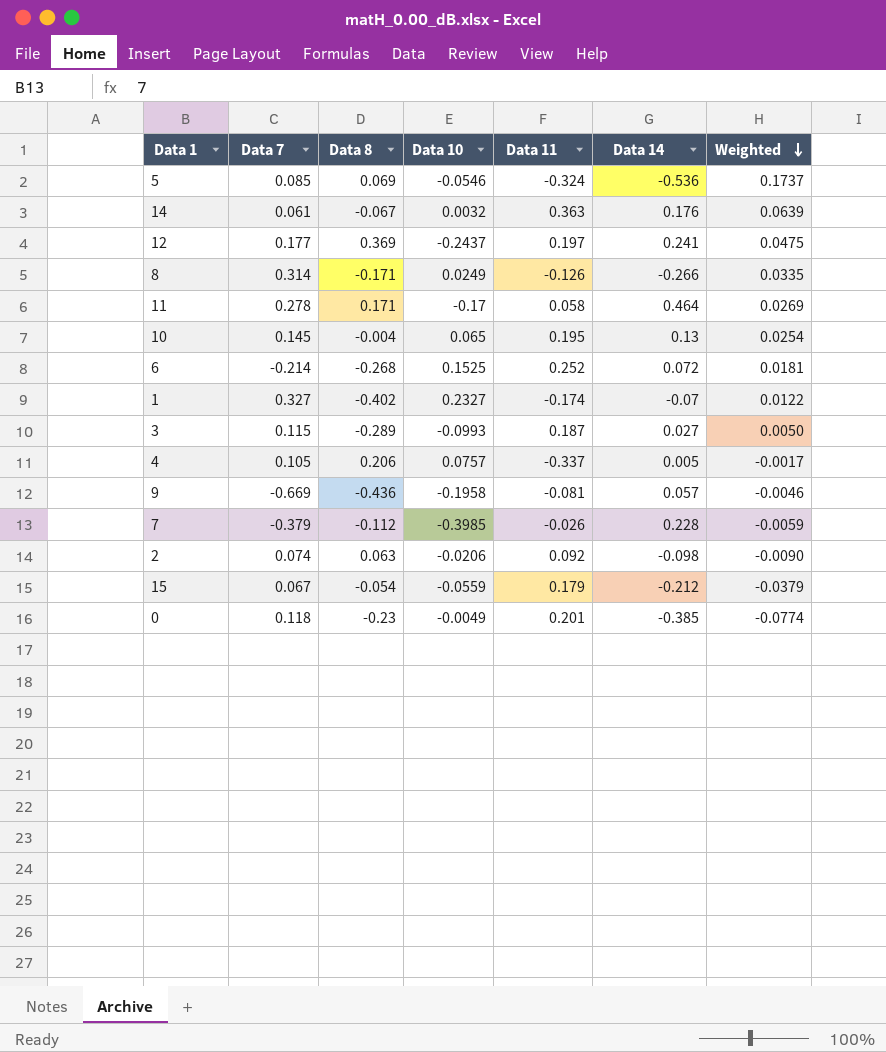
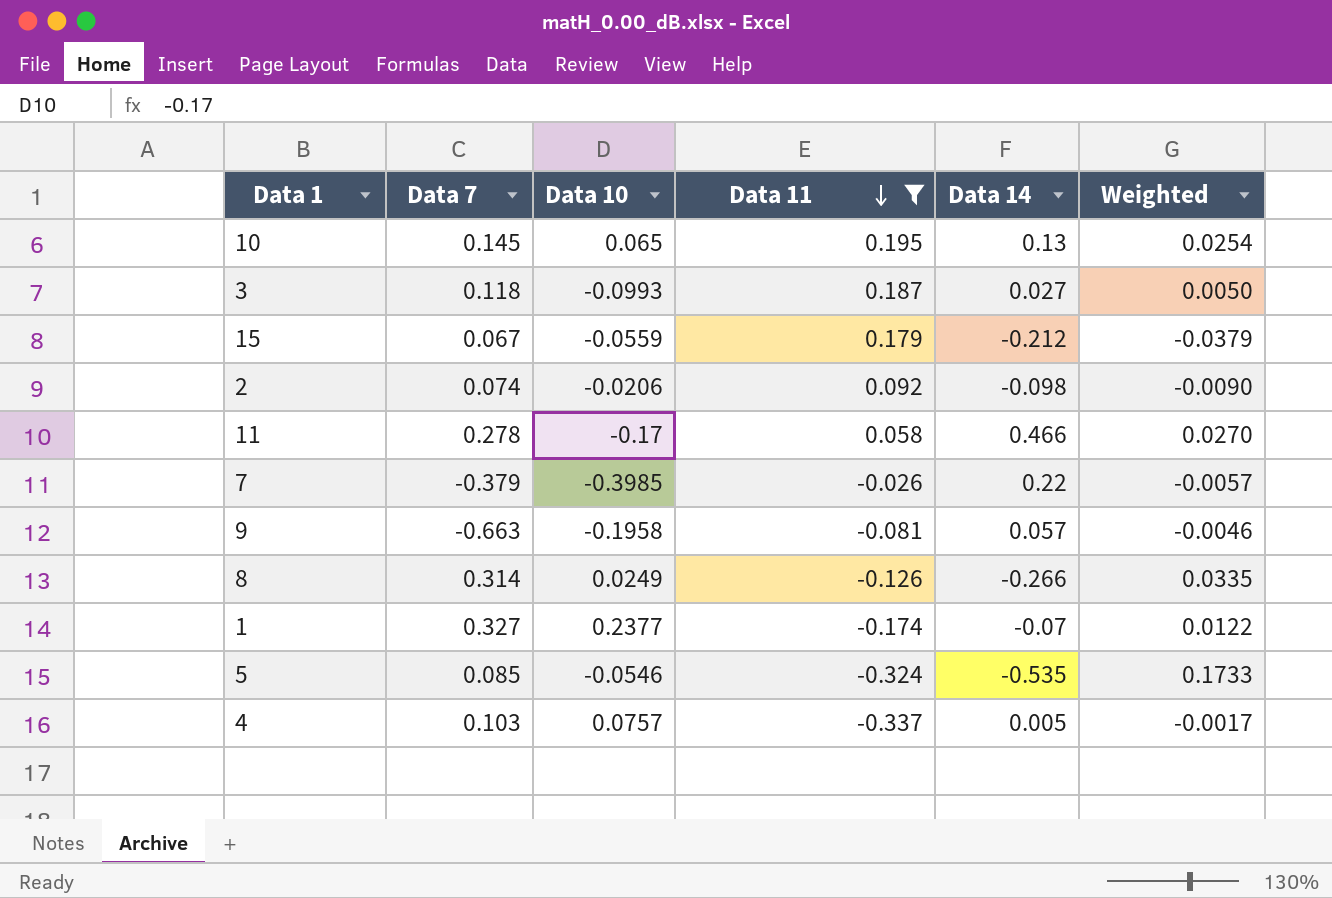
filter: none -> Data 11 <= 0.195
row order: Weighted descending -> Data 11 descending
column Data 8 | position: 3 -> none
3 | Data 7: 0.115 -> 0.118
11 | Data 14: 0.464 -> 0.466
11 | Weighted: 0.0269 -> 0.0270
7 | Data 14: 0.228 -> 0.22
7 | Weighted: -0.0059 -> -0.0057
9 | Data 7: -0.669 -> -0.663
1 | Data 10: 0.2327 -> 0.2377
5 | Data 14: -0.536 -> -0.535
5 | Weighted: 0.1737 -> 0.1733
4 | Data 7: 0.105 -> 0.103

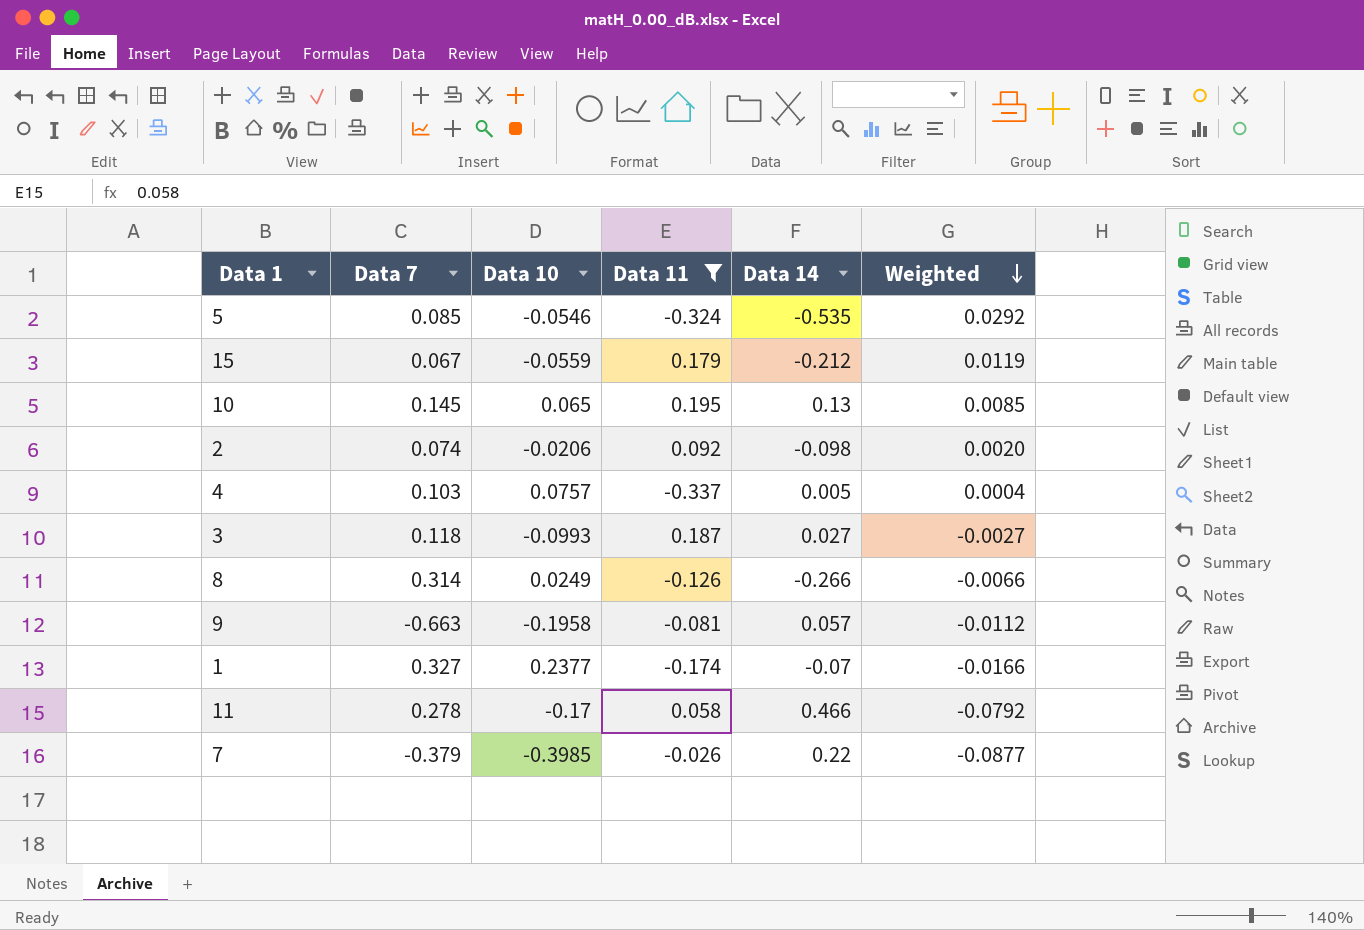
row order: Data 11 descending -> Weighted descending
column Weighted | formula: [Data 11] * [Data 14] -> [Data 10] * [Data 14]

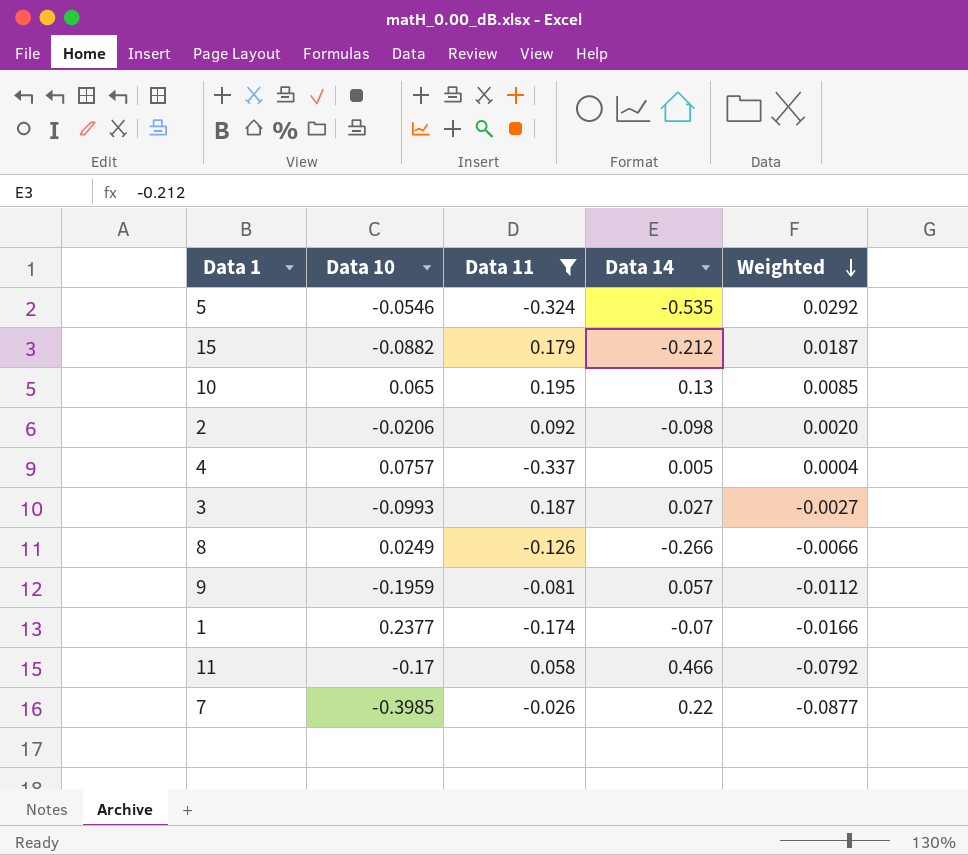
column Data 7 | position: 2 -> none
15 | Data 10: -0.0559 -> -0.0882
15 | Weighted: 0.0119 -> 0.0187
9 | Data 10: -0.1958 -> -0.1959

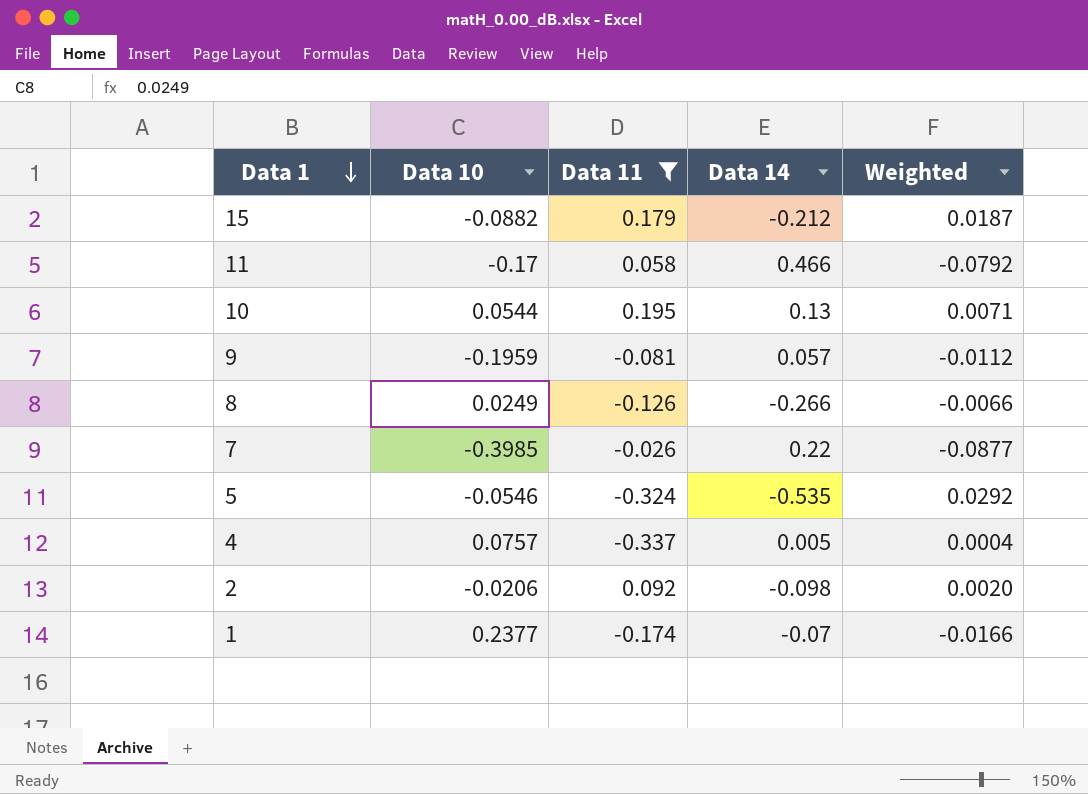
row order: Weighted descending -> Data 1 descending
row 3: -0.0993 | 0.187 | 0.027 | -0.0027 -> none
10 | Data 10: 0.065 -> 0.0544
10 | Weighted: 0.0085 -> 0.0071

